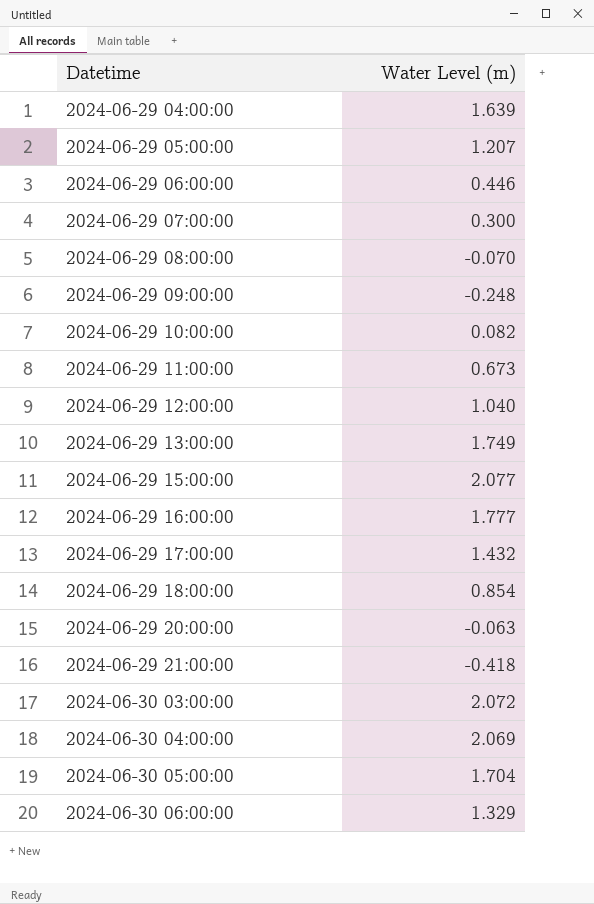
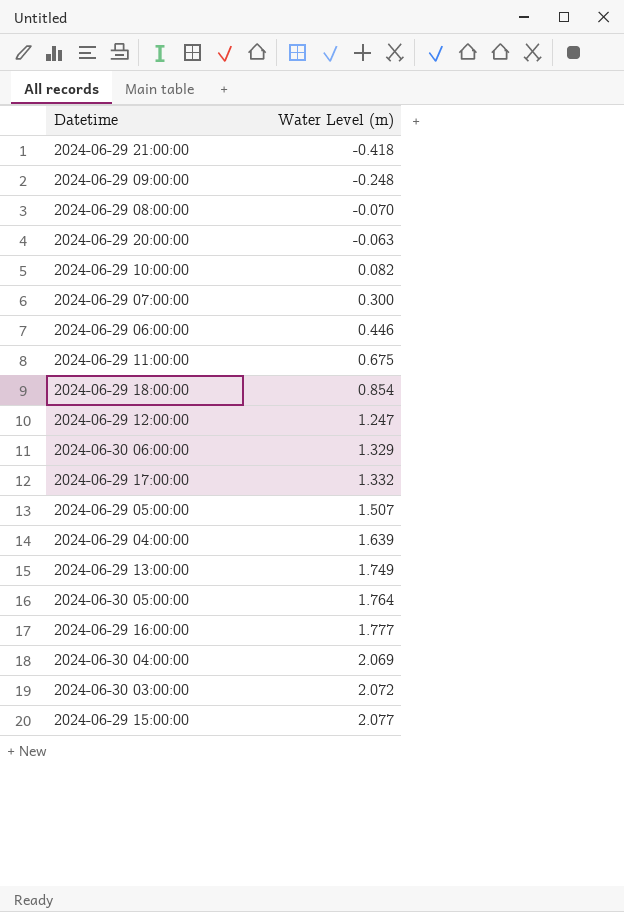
row order: Datetime ascending -> Water Level (m) ascending
2024-06-29 11:00:00 | Water Level (m): 0.673 -> 0.675
2024-06-29 12:00:00 | Water Level (m): 1.040 -> 1.247
2024-06-29 17:00:00 | Water Level (m): 1.432 -> 1.332
2024-06-29 05:00:00 | Water Level (m): 1.207 -> 1.507
2024-06-30 05:00:00 | Water Level (m): 1.704 -> 1.764

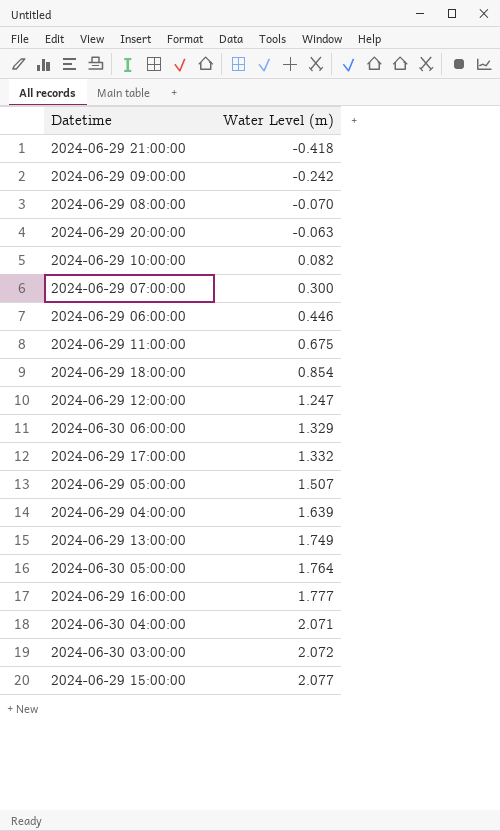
2024-06-29 09:00:00 | Water Level (m): -0.248 -> -0.242
2024-06-30 04:00:00 | Water Level (m): 2.069 -> 2.071

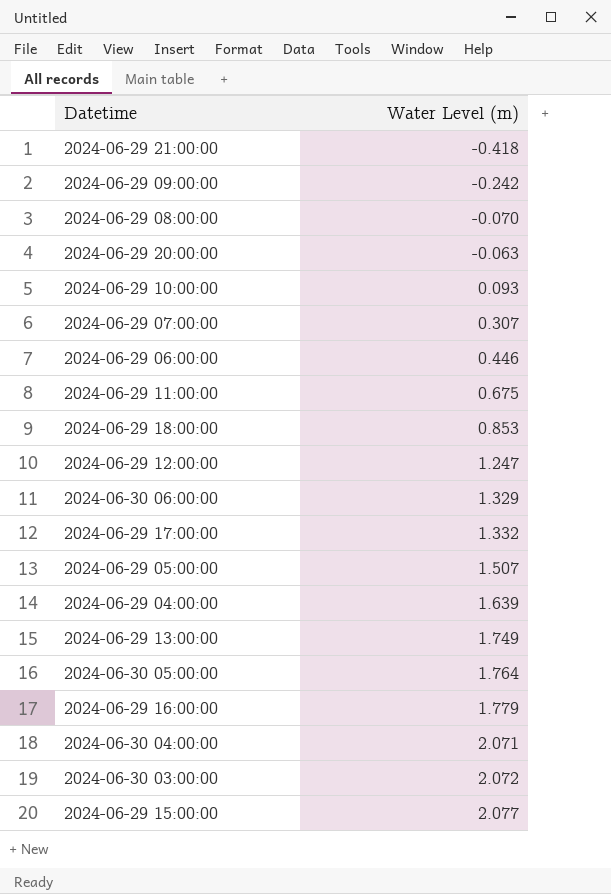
2024-06-29 10:00:00 | Water Level (m): 0.082 -> 0.093
2024-06-29 07:00:00 | Water Level (m): 0.300 -> 0.307
2024-06-29 18:00:00 | Water Level (m): 0.854 -> 0.853
2024-06-29 16:00:00 | Water Level (m): 1.777 -> 1.779

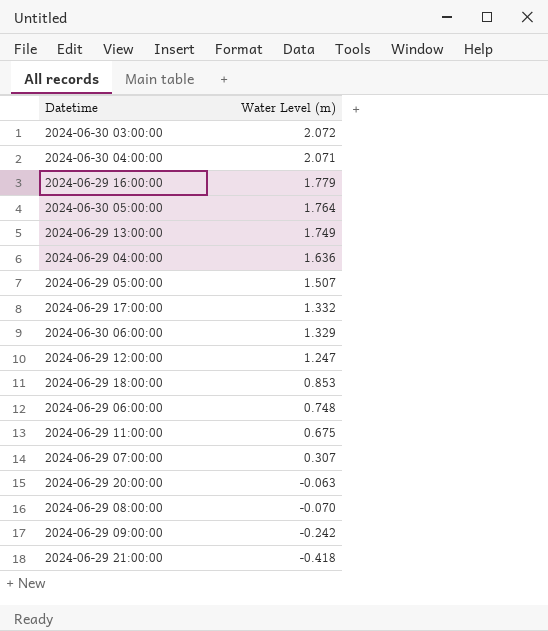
row order: Water Level (m) ascending -> Water Level (m) descending
row 2024-06-29 10:00:00: 0.093 -> none
row 2024-06-29 15:00:00: 2.077 -> none
2024-06-29 04:00:00 | Water Level (m): 1.639 -> 1.636
2024-06-29 06:00:00 | Water Level (m): 0.446 -> 0.748

